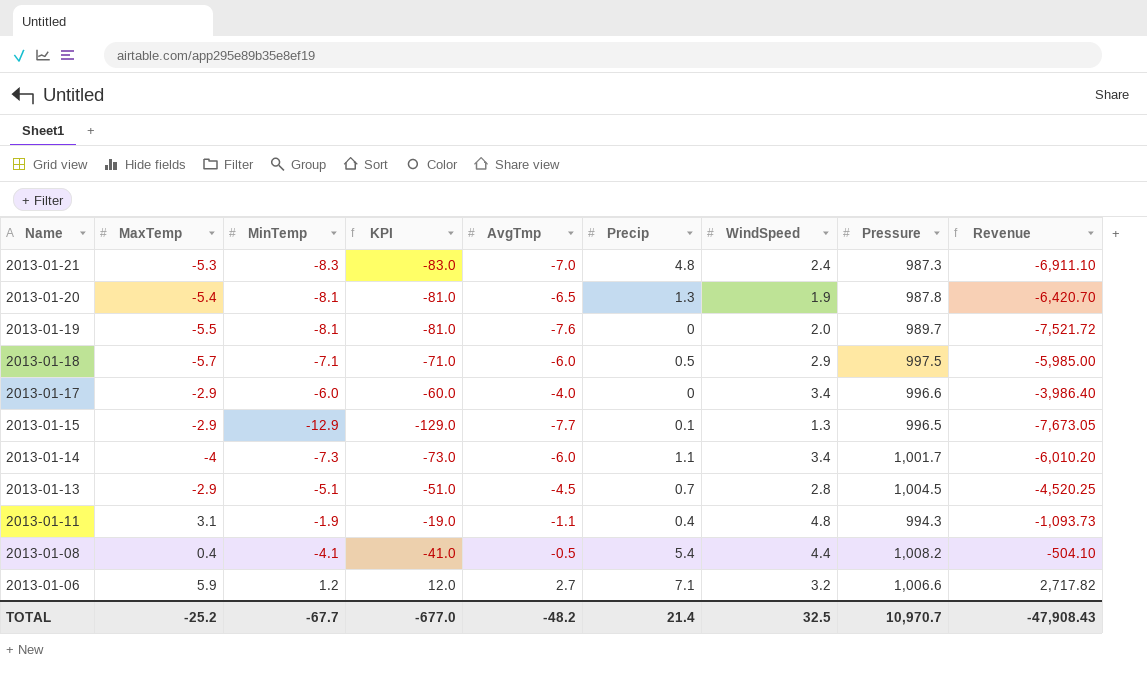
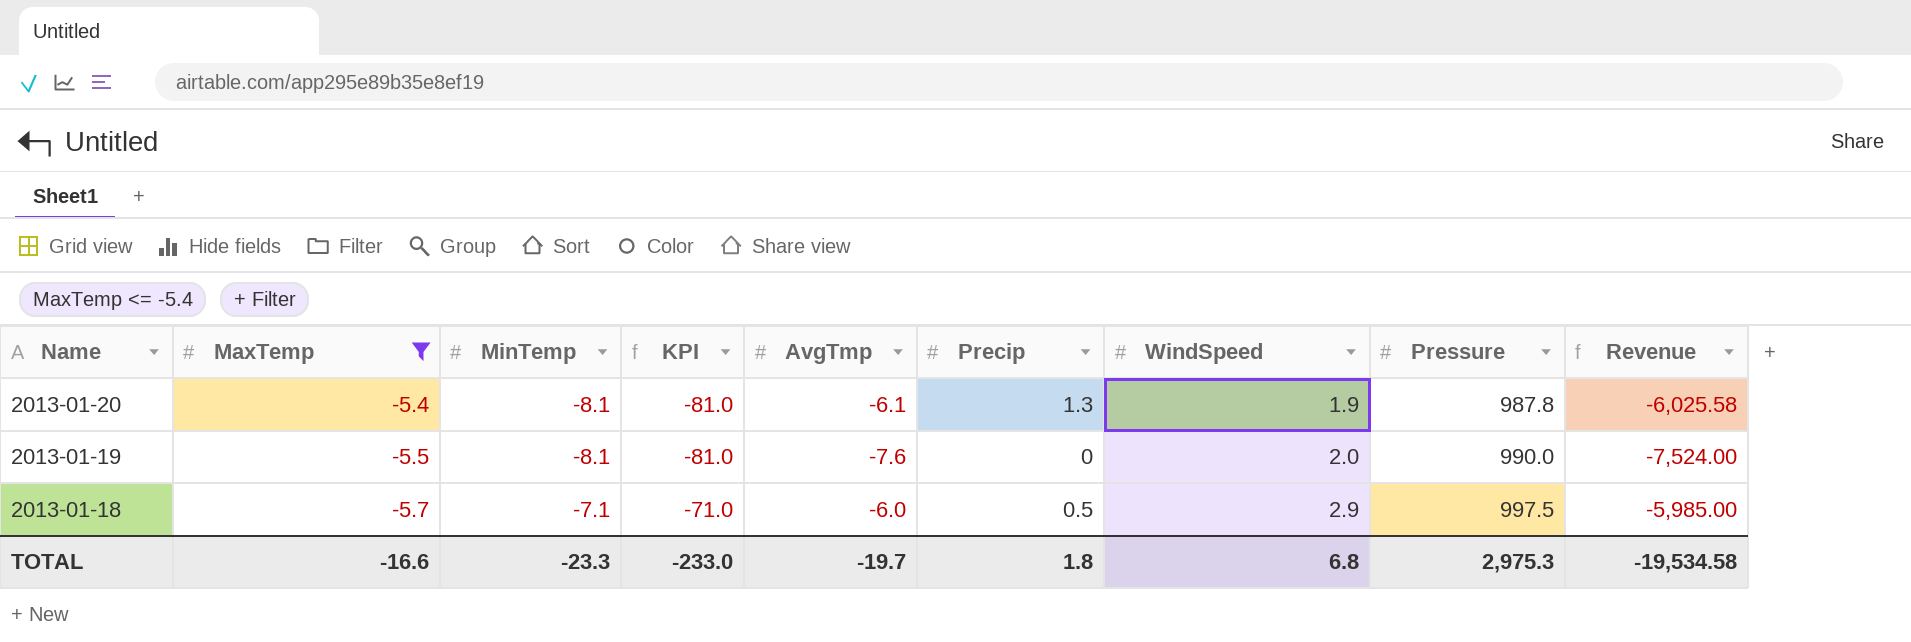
filter: none -> MaxTemp <= -5.4
2013-01-20 | AvgTmp: -6.5 -> -6.1
2013-01-20 | Revenue: -6,420.70 -> -6,025.58
2013-01-19 | Pressure: 989.7 -> 990.0
2013-01-19 | Revenue: -7,521.72 -> -7,524.00
TOTAL | MaxTemp: -25.2 -> -16.6
TOTAL | MinTemp: -67.7 -> -23.3
TOTAL | KPI: -677.0 -> -233.0
TOTAL | AvgTmp: -48.2 -> -19.7
TOTAL | Precip: 21.4 -> 1.8
TOTAL | WindSpeed: 32.5 -> 6.8
TOTAL | Pressure: 10,970.7 -> 2,975.3
TOTAL | Revenue: -47,908.43 -> -19,534.58

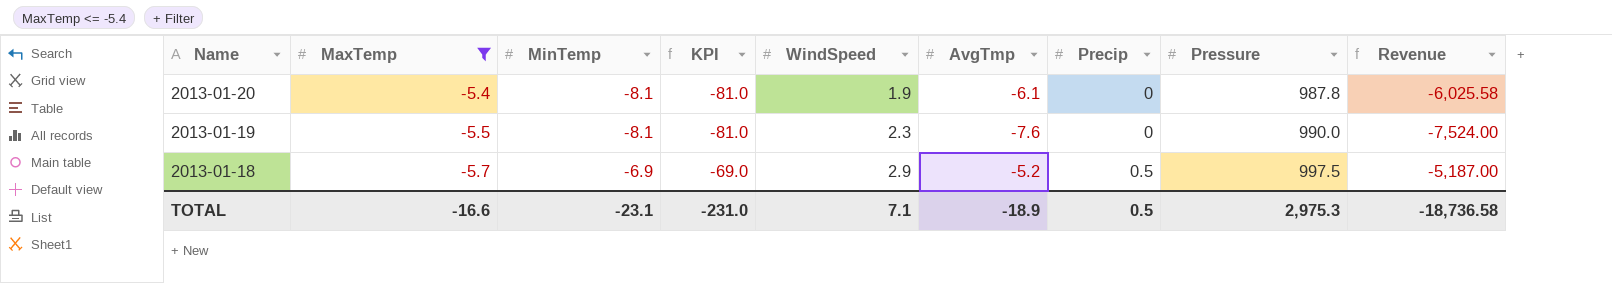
column WindSpeed | position: 7 -> 5
2013-01-20 | Precip: 1.3 -> 0
2013-01-19 | WindSpeed: 2.0 -> 2.3
2013-01-18 | MinTemp: -7.1 -> -6.9
2013-01-18 | KPI: -71.0 -> -69.0
2013-01-18 | AvgTmp: -6.0 -> -5.2
2013-01-18 | Revenue: -5,985.00 -> -5,187.00
TOTAL | MinTemp: -23.3 -> -23.1
TOTAL | KPI: -233.0 -> -231.0
TOTAL | WindSpeed: 6.8 -> 7.1
TOTAL | AvgTmp: -19.7 -> -18.9
TOTAL | Precip: 1.8 -> 0.5
TOTAL | Revenue: -19,534.58 -> -18,736.58

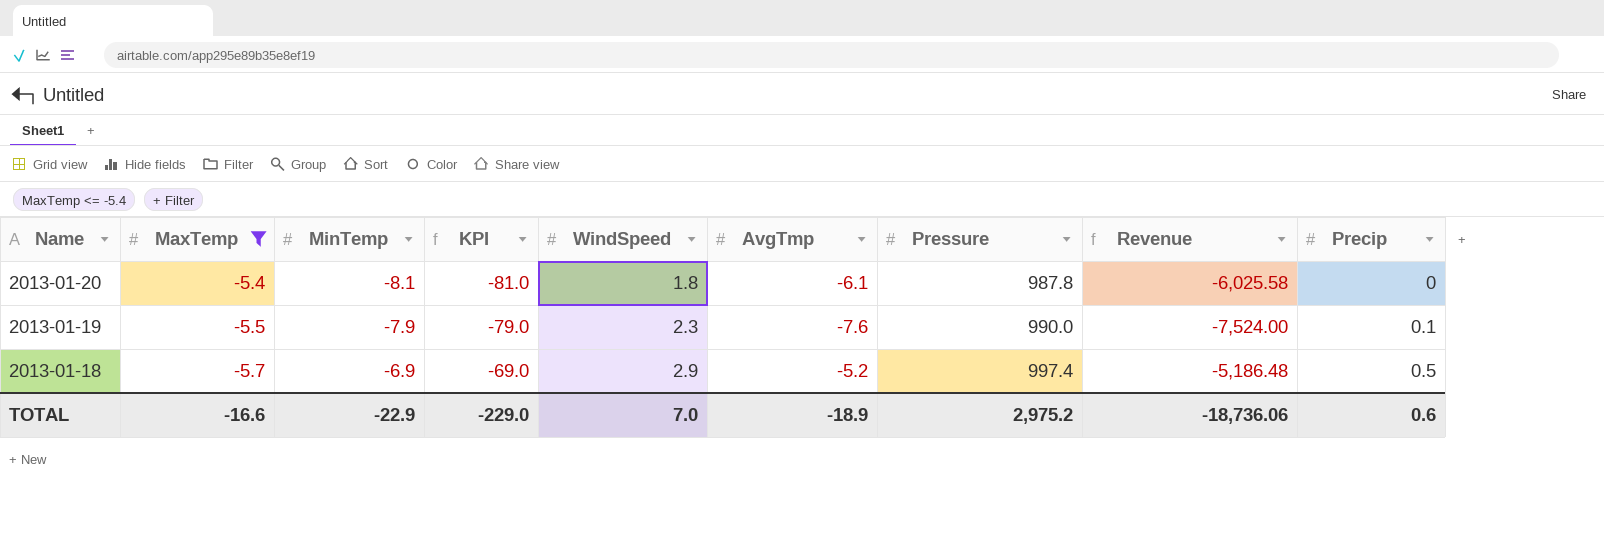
column Precip | position: 7 -> 9
2013-01-20 | WindSpeed: 1.9 -> 1.8
2013-01-19 | MinTemp: -8.1 -> -7.9
2013-01-19 | KPI: -81.0 -> -79.0
2013-01-19 | Precip: 0 -> 0.1
2013-01-18 | Pressure: 997.5 -> 997.4
2013-01-18 | Revenue: -5,187.00 -> -5,186.48
TOTAL | MinTemp: -23.1 -> -22.9
TOTAL | KPI: -231.0 -> -229.0
TOTAL | WindSpeed: 7.1 -> 7.0
TOTAL | Pressure: 2,975.3 -> 2,975.2
TOTAL | Revenue: -18,736.58 -> -18,736.06
TOTAL | Precip: 0.5 -> 0.6

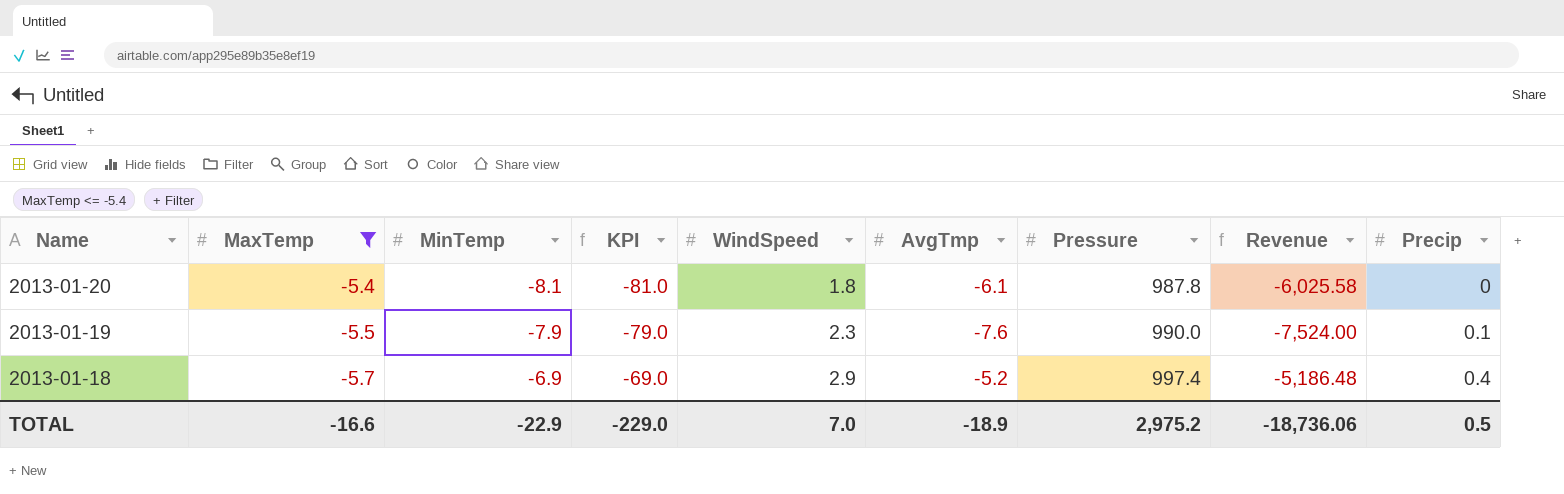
2013-01-18 | Precip: 0.5 -> 0.4
TOTAL | Precip: 0.6 -> 0.5

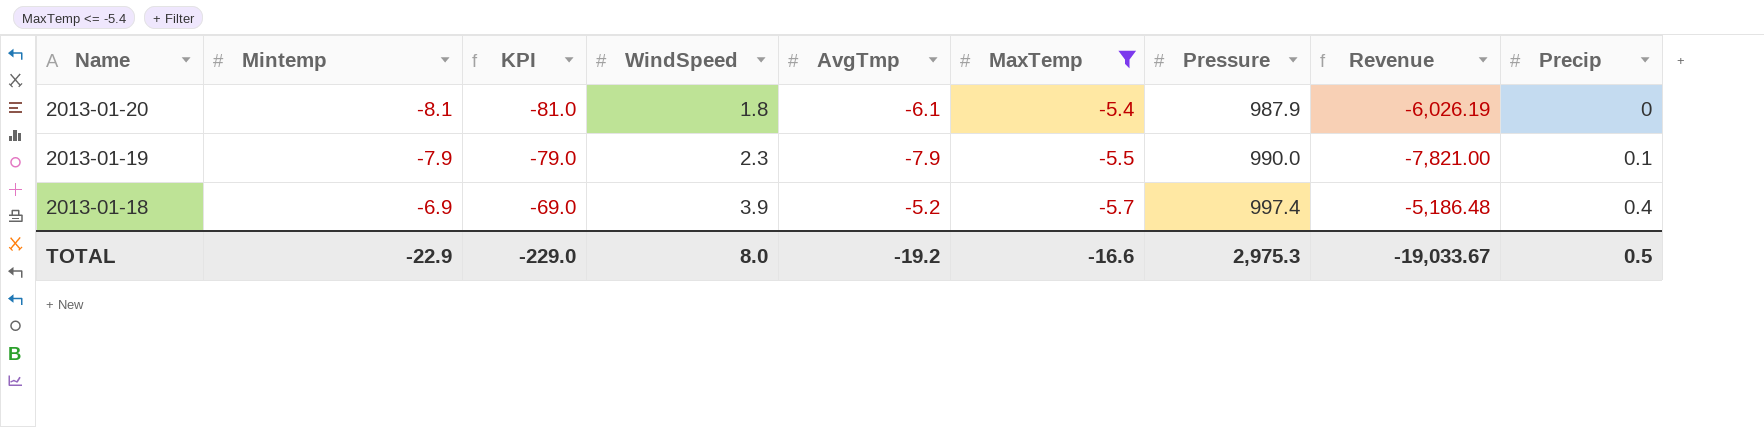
column name: MinTemp -> Mintemp
column MaxTemp | position: 2 -> 6
2013-01-20 | Pressure: 987.8 -> 987.9
2013-01-20 | Revenue: -6,025.58 -> -6,026.19
2013-01-19 | AvgTmp: -7.6 -> -7.9
2013-01-19 | Revenue: -7,524.00 -> -7,821.00
2013-01-18 | WindSpeed: 2.9 -> 3.9
TOTAL | WindSpeed: 7.0 -> 8.0
TOTAL | AvgTmp: -18.9 -> -19.2
TOTAL | Pressure: 2,975.2 -> 2,975.3
TOTAL | Revenue: -18,736.06 -> -19,033.67

